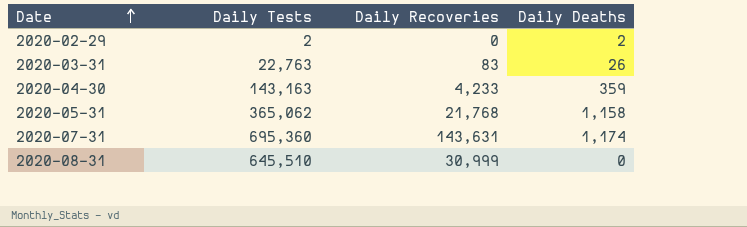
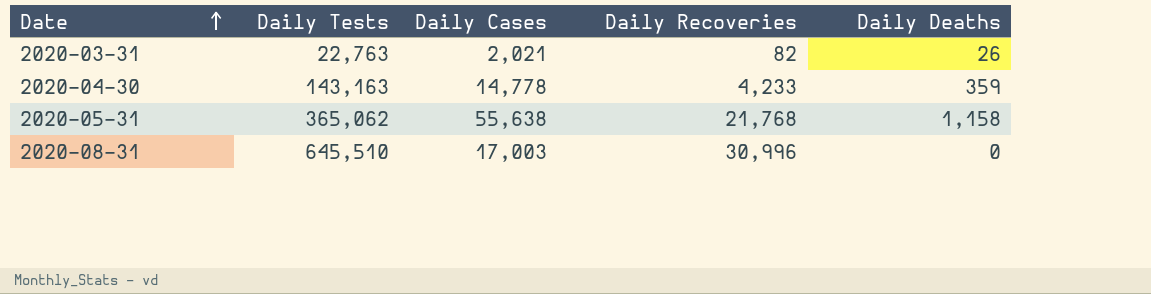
column Daily Cases | position: none -> 3
row 2020-02-29: 2 | 0 | 2 -> none
row 2020-07-31: 695,360 | 143,631 | 1,174 -> none
2020-03-31 | Daily Recoveries: 83 -> 82
2020-08-31 | Daily Recoveries: 30,999 -> 30,996

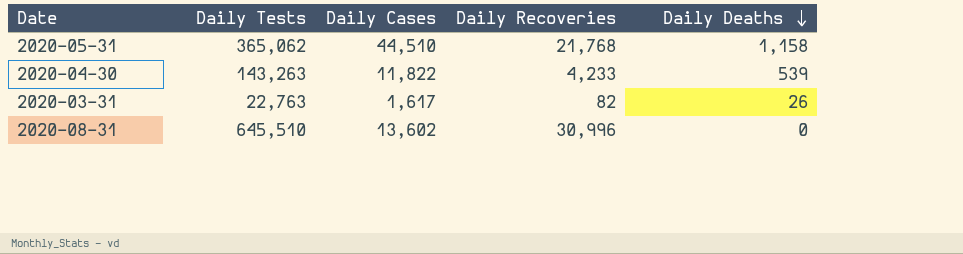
row order: Date ascending -> Daily Deaths descending
2020-05-31 | Daily Cases: 55,638 -> 44,510
2020-04-30 | Daily Tests: 143,163 -> 143,263
2020-04-30 | Daily Cases: 14,778 -> 11,822
2020-04-30 | Daily Deaths: 359 -> 539
2020-03-31 | Daily Cases: 2,021 -> 1,617
2020-08-31 | Daily Cases: 17,003 -> 13,602

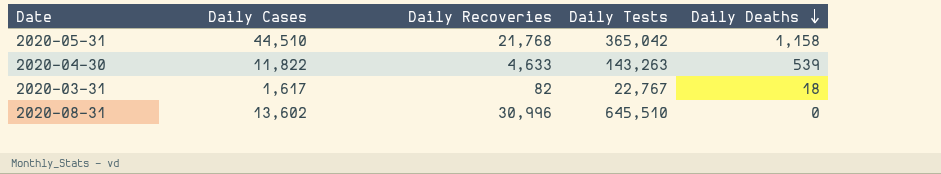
column Daily Tests | position: 2 -> 4
2020-05-31 | Daily Tests: 365,062 -> 365,042
2020-04-30 | Daily Recoveries: 4,233 -> 4,633
2020-03-31 | Daily Tests: 22,763 -> 22,767
2020-03-31 | Daily Deaths: 26 -> 18

